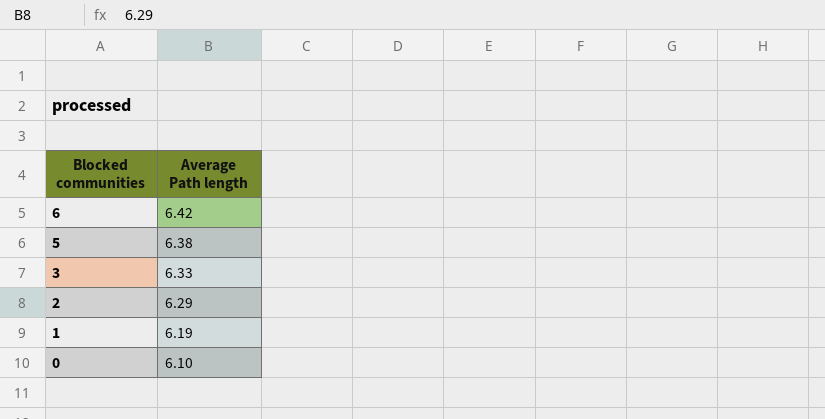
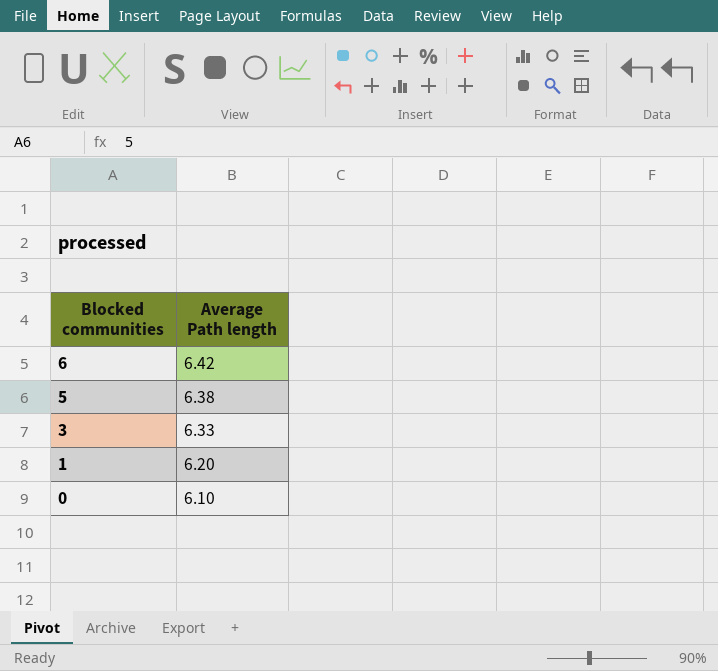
row 2: 6.29 -> none
1 | Average Path length: 6.19 -> 6.20

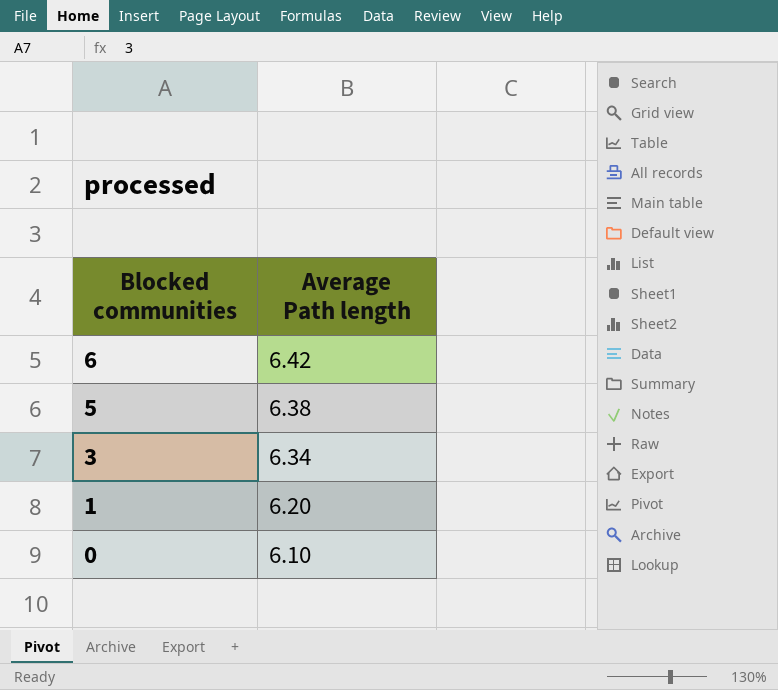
3 | Average Path length: 6.33 -> 6.34

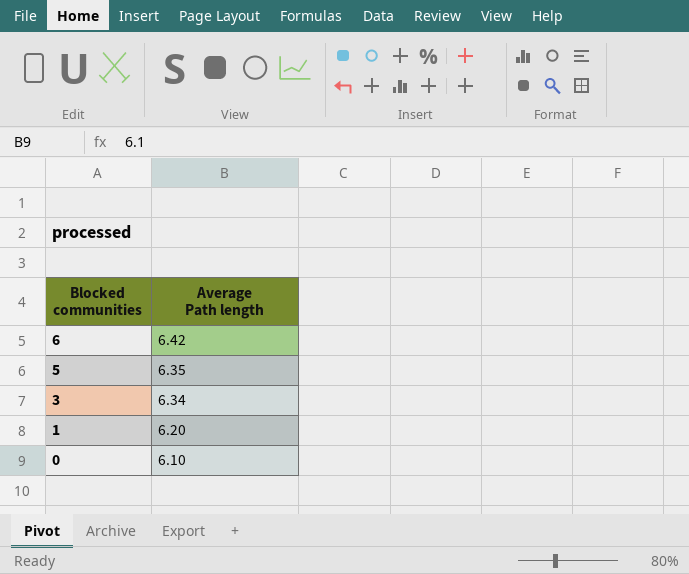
5 | Average Path length: 6.38 -> 6.35

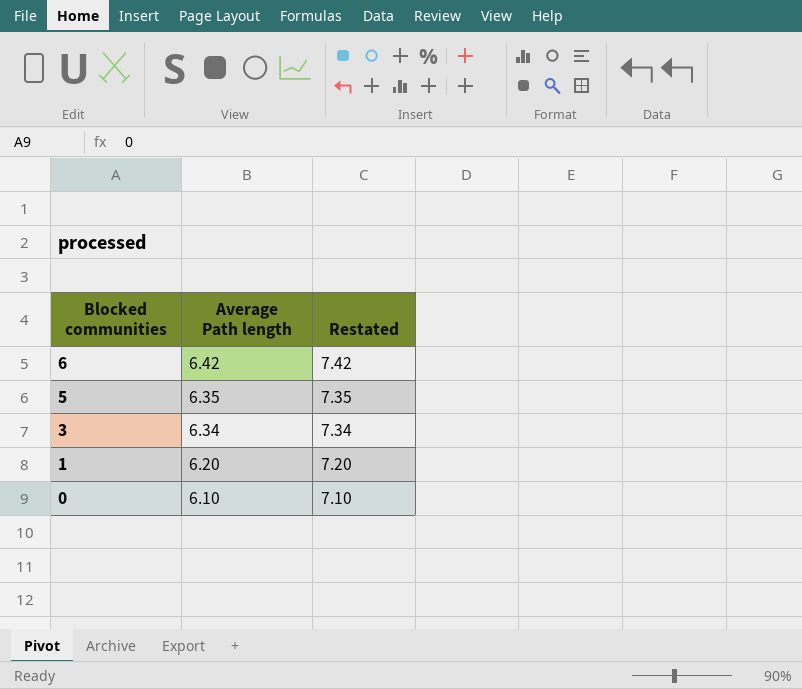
column Restated | formula: none -> [Average Path length] + 1

